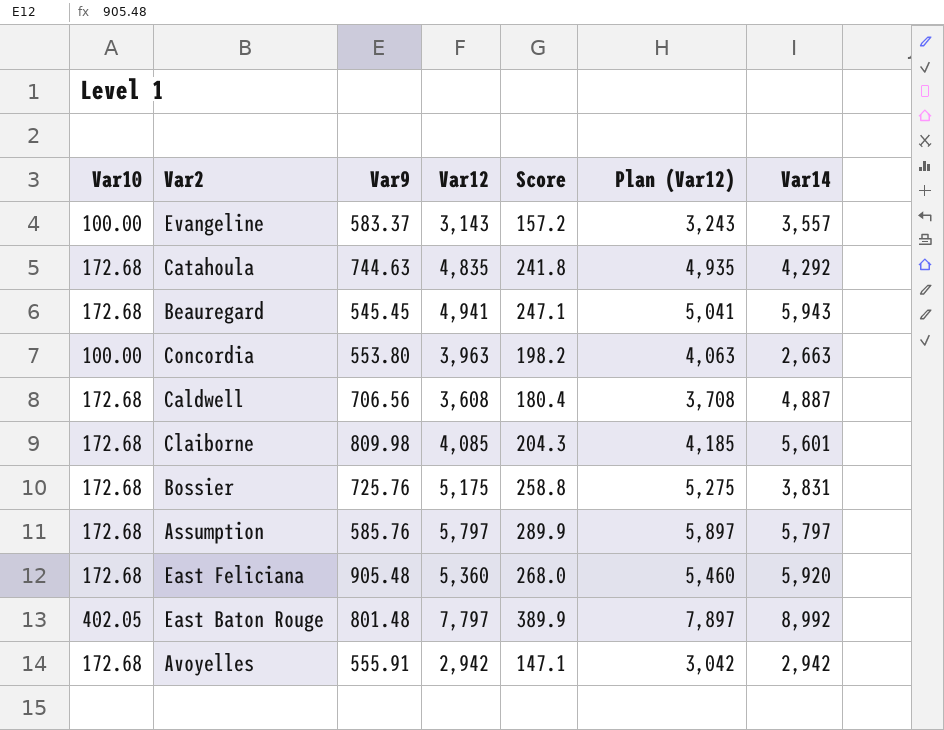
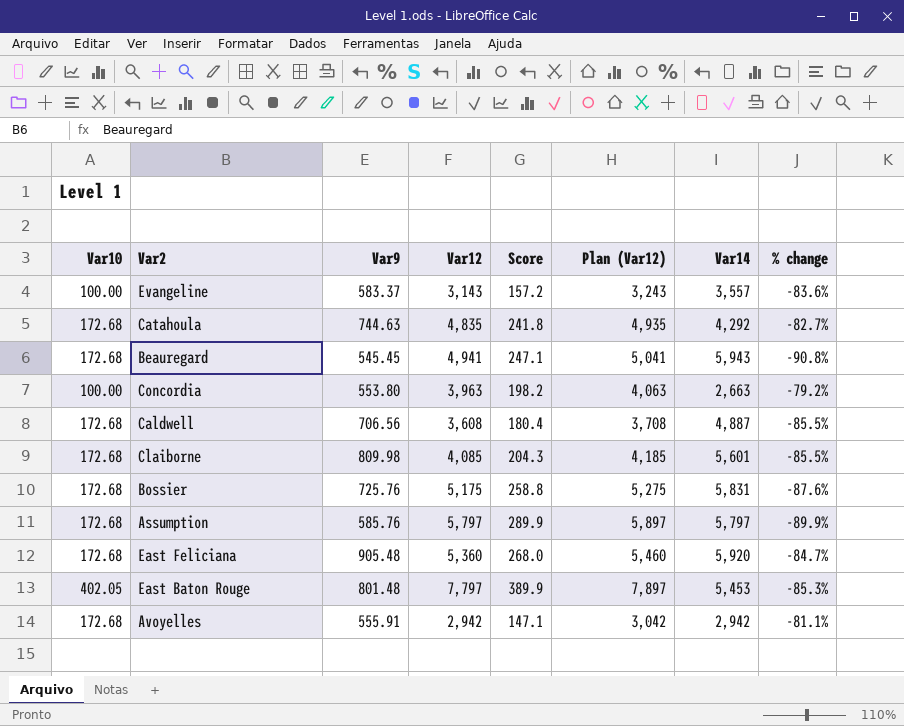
column % change | formula: none -> ([Var9] - [Var14]) / [Var14]
Bossier | Var14: 3,831 -> 5,831
East Baton Rouge | Var14: 8,992 -> 5,453

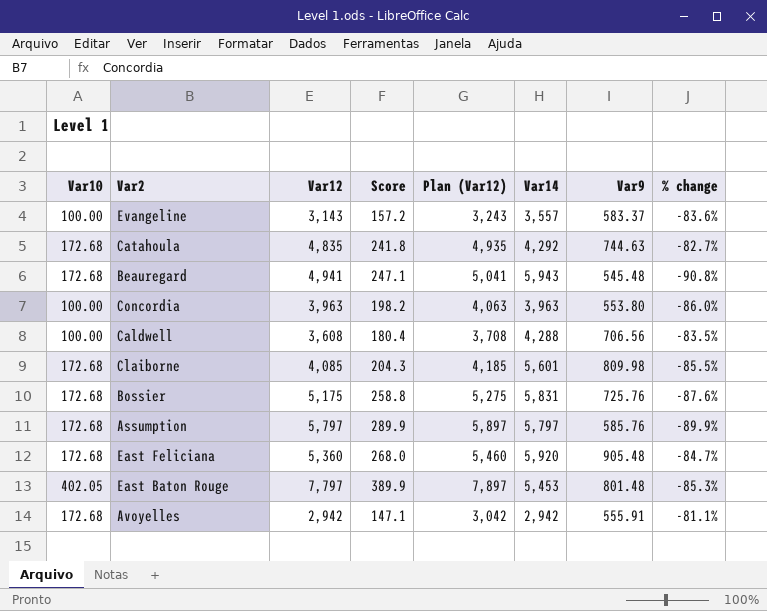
column Var9 | position: 3 -> 7
Beauregard | Var9: 545.45 -> 545.48
Concordia | Var14: 2,663 -> 3,963
Concordia | % change: -79.2% -> -86.0%
Caldwell | Var10: 172.68 -> 100.00
Caldwell | Var14: 4,887 -> 4,288
Caldwell | % change: -85.5% -> -83.5%

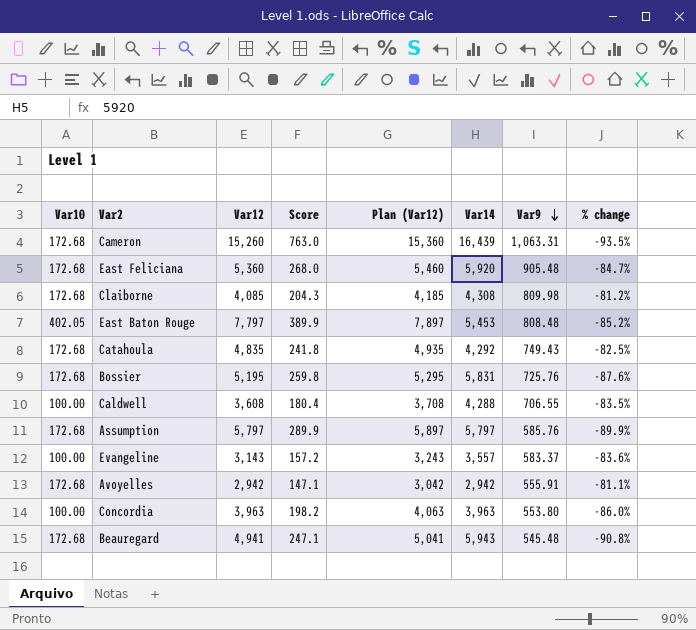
row order: none -> Var9 descending
row Cameron: none -> 172.68 | 15,260 | 763.0 | 15,360 | 16,439 | 1,063.31 | -93.5%
Claiborne | Var14: 5,601 -> 4,308
Claiborne | % change: -85.5% -> -81.2%
East Baton Rouge | Var9: 801.48 -> 808.48
East Baton Rouge | % change: -85.3% -> -85.2%
Catahoula | Var9: 744.63 -> 749.43
Catahoula | % change: -82.7% -> -82.5%
Bossier | Var12: 5,175 -> 5,195
Bossier | Score: 258.8 -> 259.8
Bossier | Plan (Var12): 5,275 -> 5,295
Caldwell | Var9: 706.56 -> 706.55

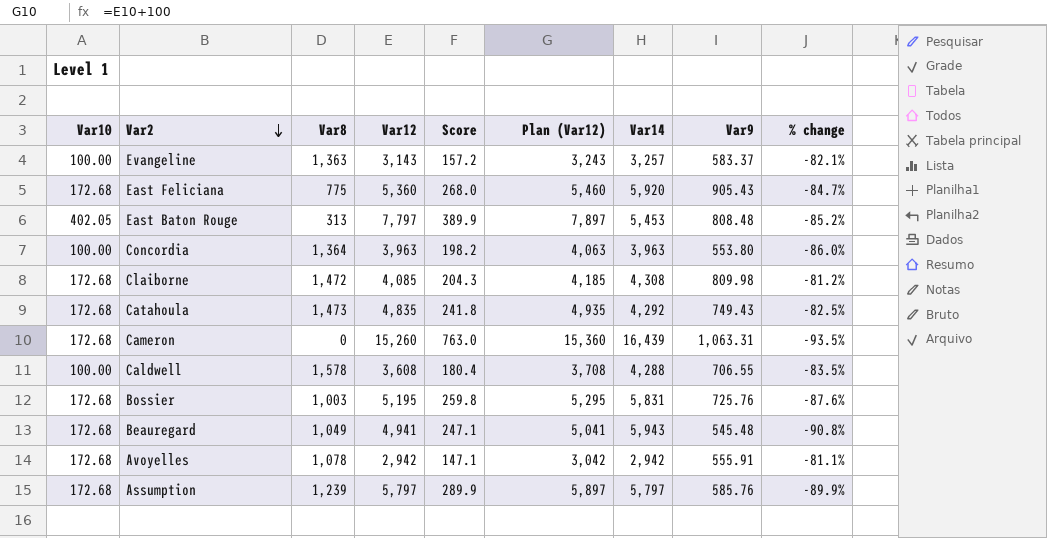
row order: Var9 descending -> Var2 descending
column Var8 | position: none -> 3
Evangeline | Var14: 3,557 -> 3,257
Evangeline | % change: -83.6% -> -82.1%
East Feliciana | Var9: 905.48 -> 905.43

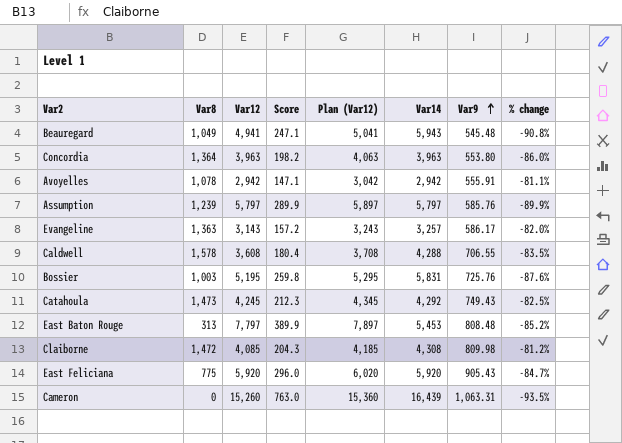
row order: Var2 descending -> Var9 ascending
column Var10 | position: 1 -> none
Evangeline | Var9: 583.37 -> 586.17
Evangeline | % change: -82.1% -> -82.0%
Catahoula | Var12: 4,835 -> 4,245
Catahoula | Score: 241.8 -> 212.3
Catahoula | Plan (Var12): 4,935 -> 4,345
East Feliciana | Var12: 5,360 -> 5,920
East Feliciana | Score: 268.0 -> 296.0
East Feliciana | Plan (Var12): 5,460 -> 6,020

